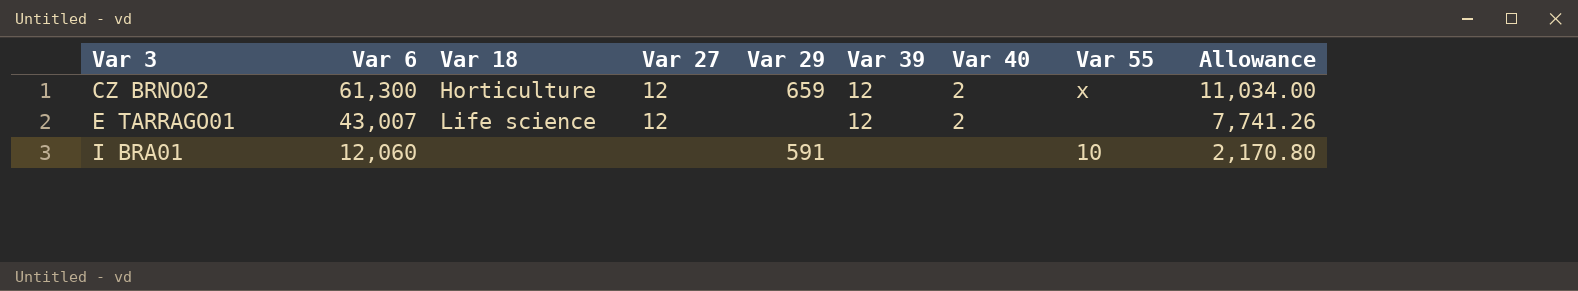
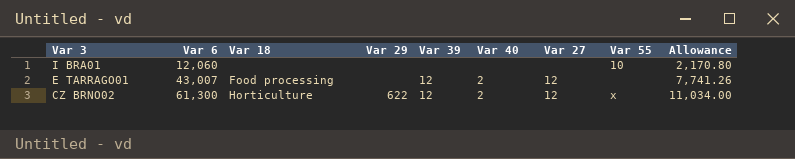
row order: Var 3 ascending -> Var 3 descending
column Var 27 | position: 4 -> 7
I BRA01 | Var 29: 591 -> none
E TARRAGO01 | Var 18: Life science -> Food processing
CZ BRNO02 | Var 29: 659 -> 622

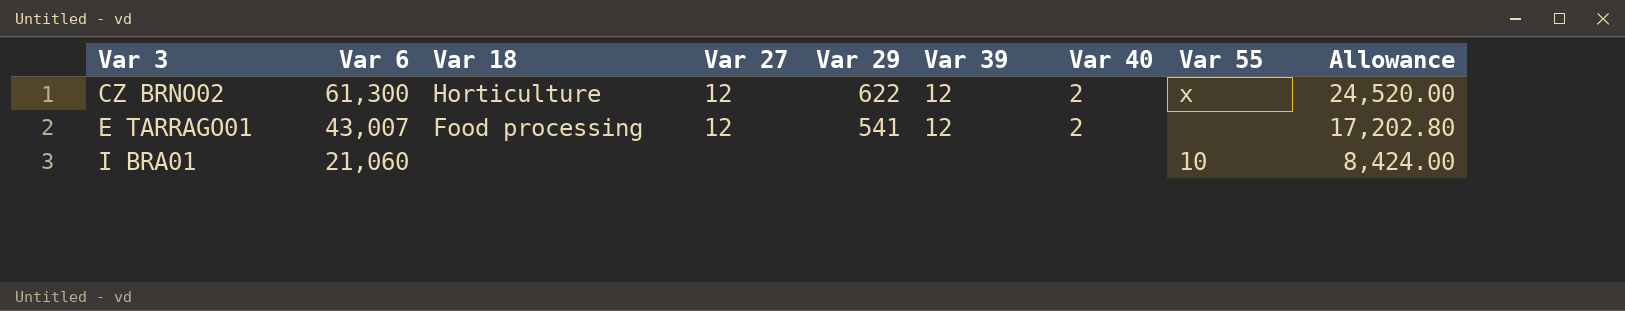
row order: Var 3 descending -> Var 3 ascending
column Var 27 | position: 7 -> 4
column Allowance | formula: [Var 6] * 0.18 -> [Var 6] * 0.4
E TARRAGO01 | Var 29: none -> 541
I BRA01 | Var 6: 12,060 -> 21,060

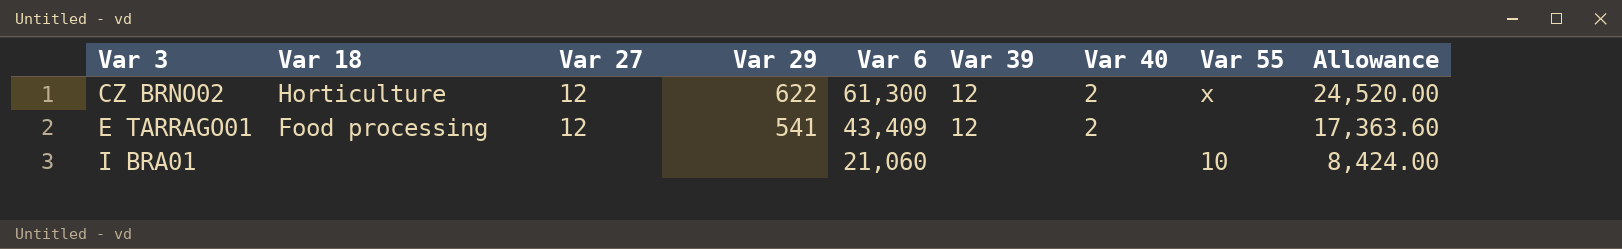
column Var 6 | position: 2 -> 5
E TARRAGO01 | Var 6: 43,007 -> 43,409
E TARRAGO01 | Allowance: 17,202.80 -> 17,363.60

